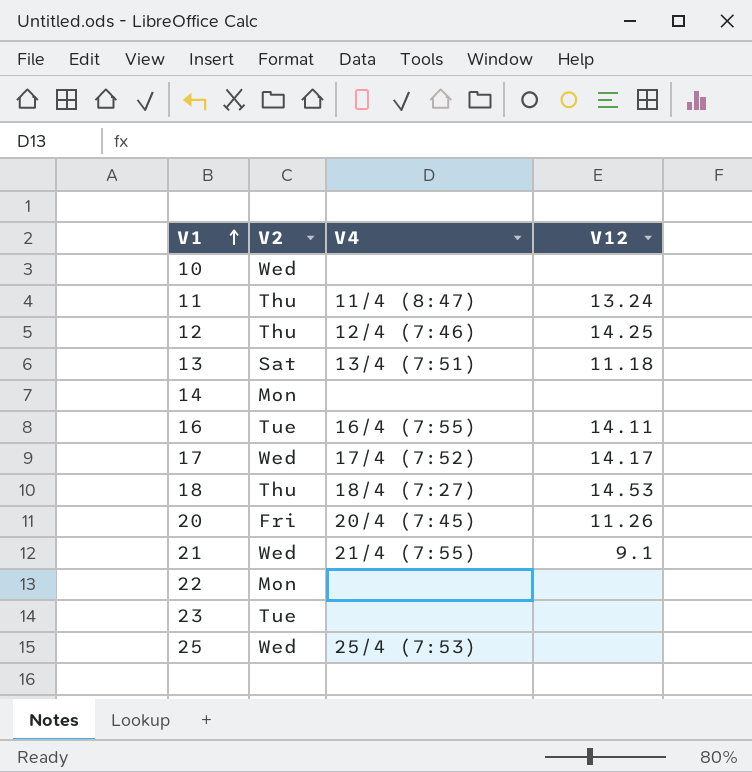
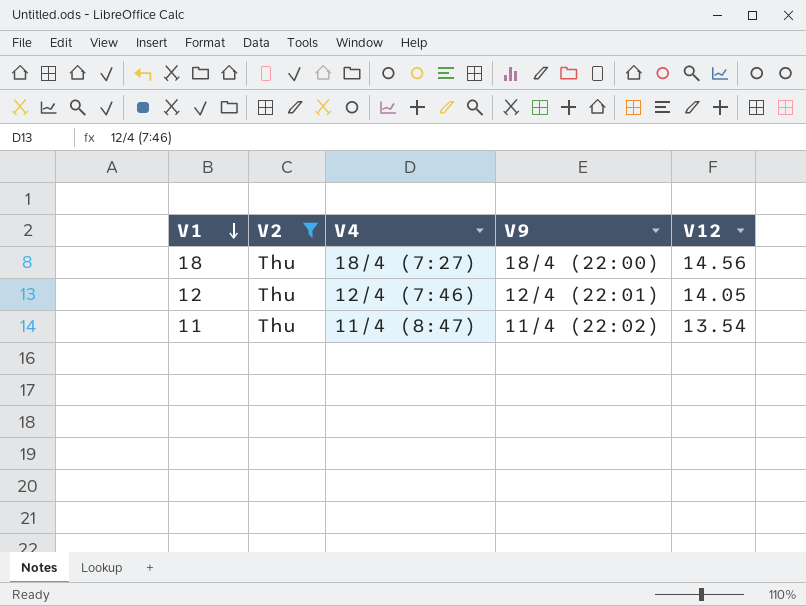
filter: none -> V2 = Thu
row order: V1 ascending -> V1 descending
column V9 | position: none -> 4
18 | V12: 14.53 -> 14.56
12 | V12: 14.25 -> 14.05
11 | V12: 13.24 -> 13.54

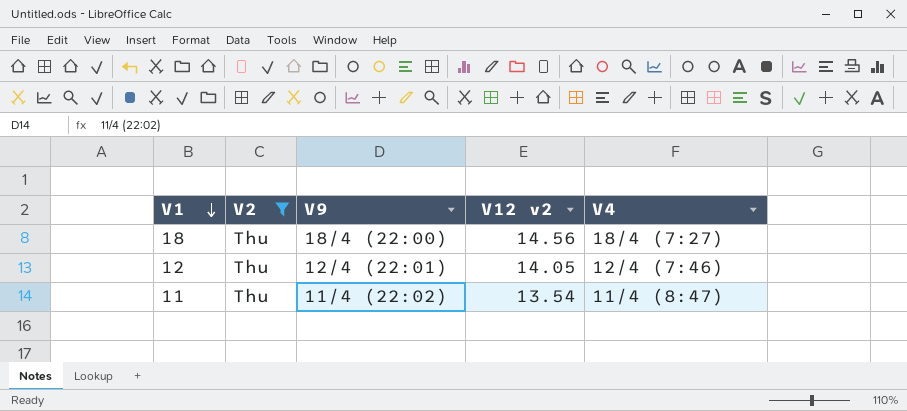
column name: V12 -> V12 v2
column V4 | position: 3 -> 5

